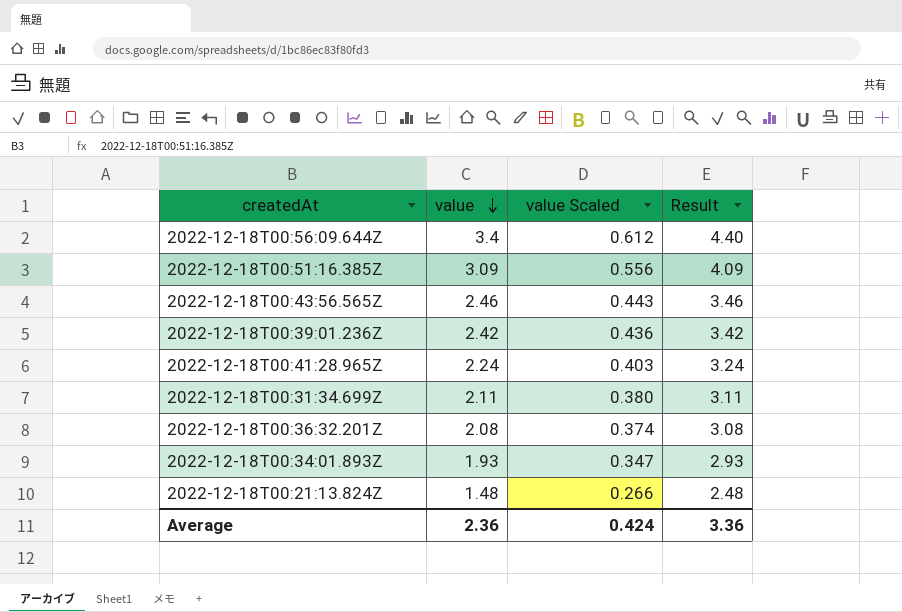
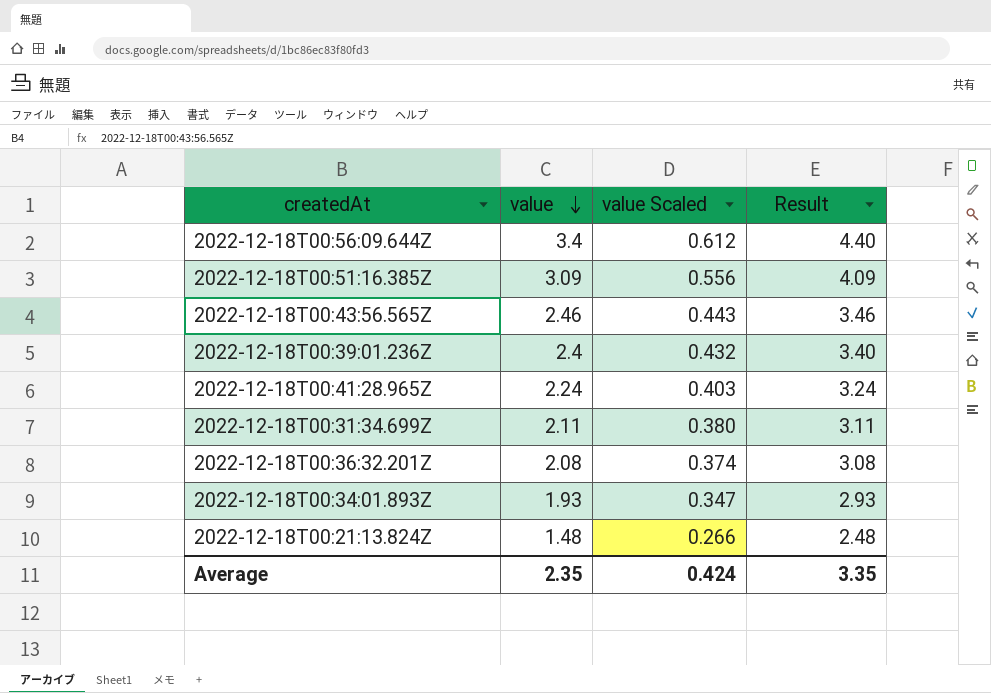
2022-12-18T00:39:01.236Z | value: 2.42 -> 2.4
2022-12-18T00:39:01.236Z | value Scaled: 0.436 -> 0.432
2022-12-18T00:39:01.236Z | Result: 3.42 -> 3.40
Average | value: 2.36 -> 2.35
Average | Result: 3.36 -> 3.35

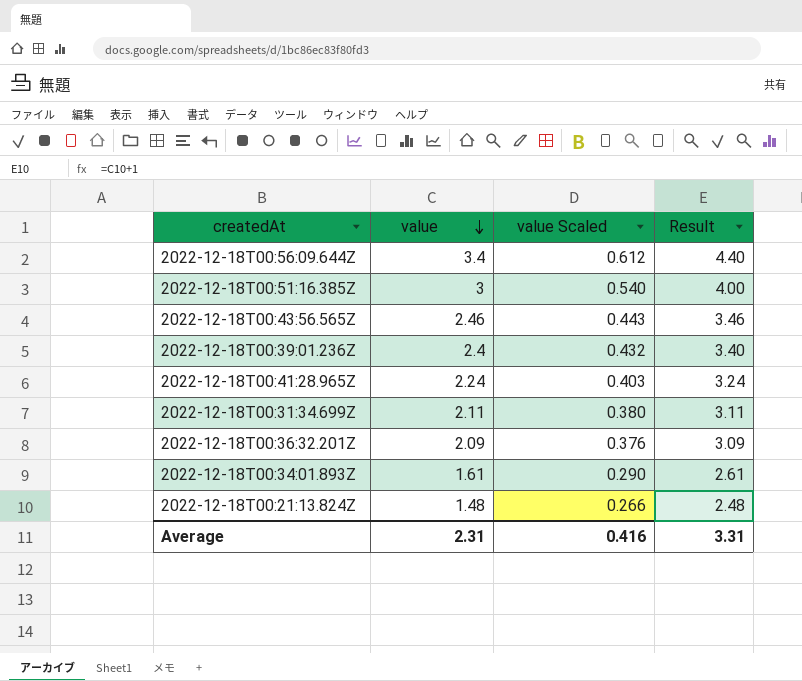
2022-12-18T00:51:16.385Z | value: 3.09 -> 3
2022-12-18T00:51:16.385Z | value Scaled: 0.556 -> 0.540
2022-12-18T00:51:16.385Z | Result: 4.09 -> 4.00
2022-12-18T00:36:32.201Z | value: 2.08 -> 2.09
2022-12-18T00:36:32.201Z | value Scaled: 0.374 -> 0.376
2022-12-18T00:36:32.201Z | Result: 3.08 -> 3.09
2022-12-18T00:34:01.893Z | value: 1.93 -> 1.61
2022-12-18T00:34:01.893Z | value Scaled: 0.347 -> 0.290
2022-12-18T00:34:01.893Z | Result: 2.93 -> 2.61
Average | value: 2.35 -> 2.31
Average | value Scaled: 0.424 -> 0.416
Average | Result: 3.35 -> 3.31

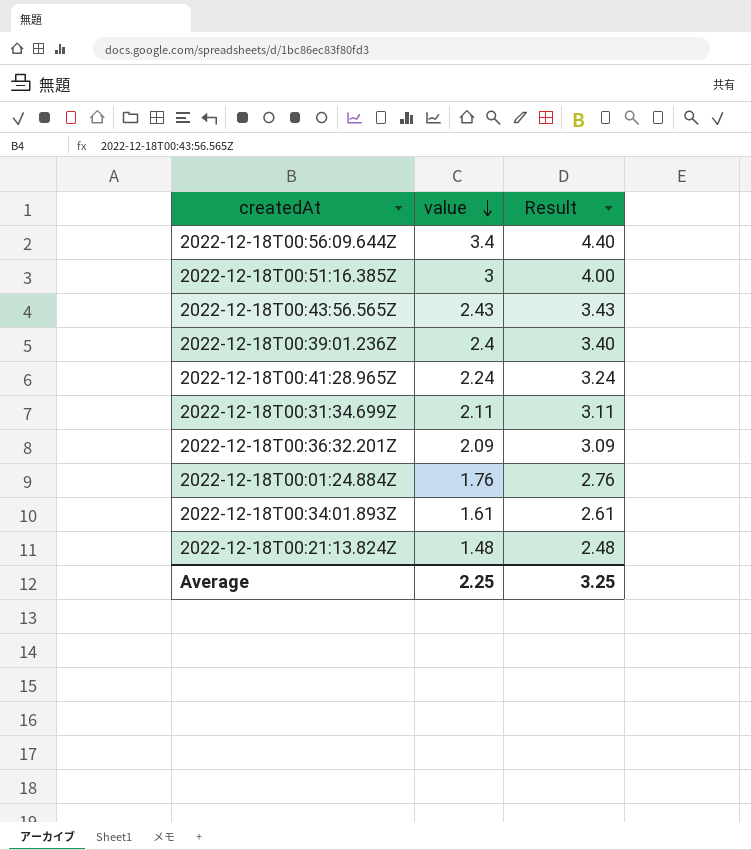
column value Scaled | formula: [value] * 0.18 -> none
2022-12-18T00:43:56.565Z | value: 2.46 -> 2.43
2022-12-18T00:43:56.565Z | Result: 3.46 -> 3.43
row 2022-12-18T00:01:24.884Z: none -> 1.76 | 2.76
Average | value: 2.31 -> 2.25
Average | Result: 3.31 -> 3.25

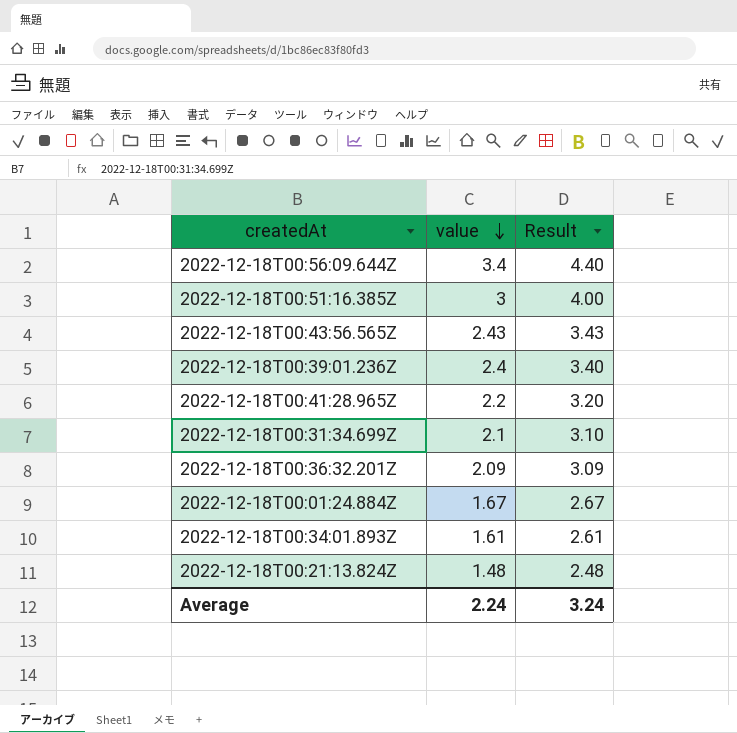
2022-12-18T00:41:28.965Z | value: 2.24 -> 2.2
2022-12-18T00:41:28.965Z | Result: 3.24 -> 3.20
2022-12-18T00:31:34.699Z | value: 2.11 -> 2.1
2022-12-18T00:31:34.699Z | Result: 3.11 -> 3.10
2022-12-18T00:01:24.884Z | value: 1.76 -> 1.67
2022-12-18T00:01:24.884Z | Result: 2.76 -> 2.67
Average | value: 2.25 -> 2.24
Average | Result: 3.25 -> 3.24

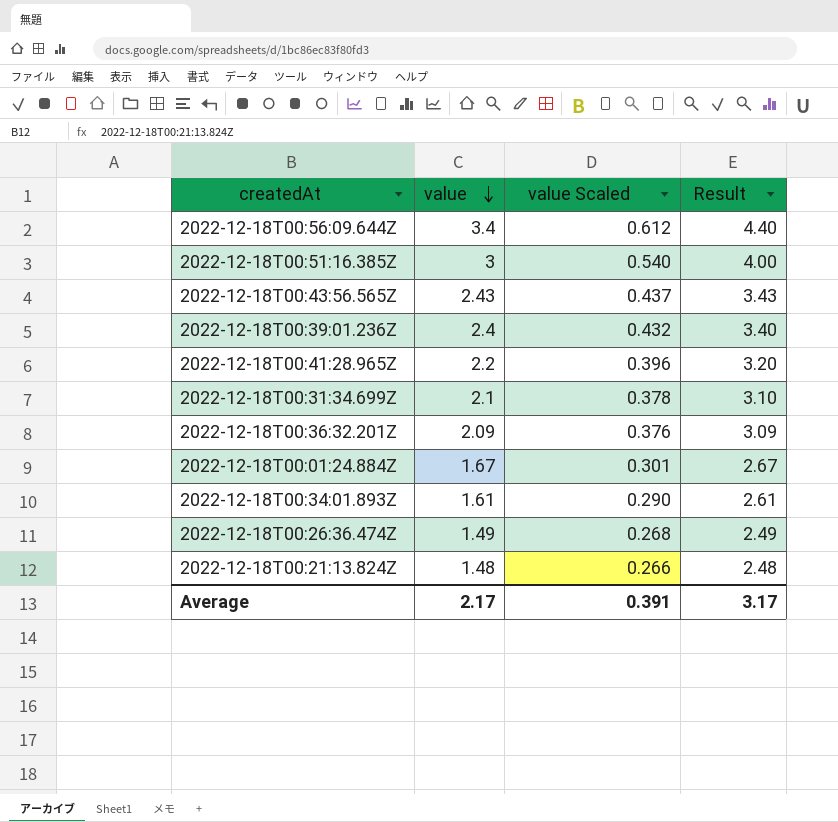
column value Scaled | formula: none -> [value] * 0.18
row 2022-12-18T00:26:36.474Z: none -> 1.49 | 0.268 | 2.49
Average | value: 2.24 -> 2.17
Average | Result: 3.24 -> 3.17

